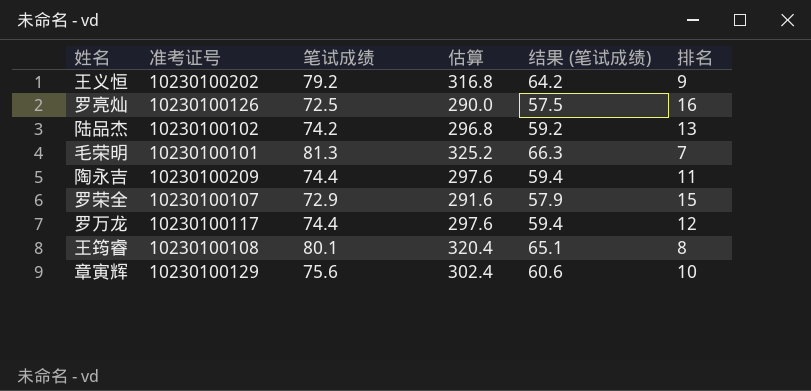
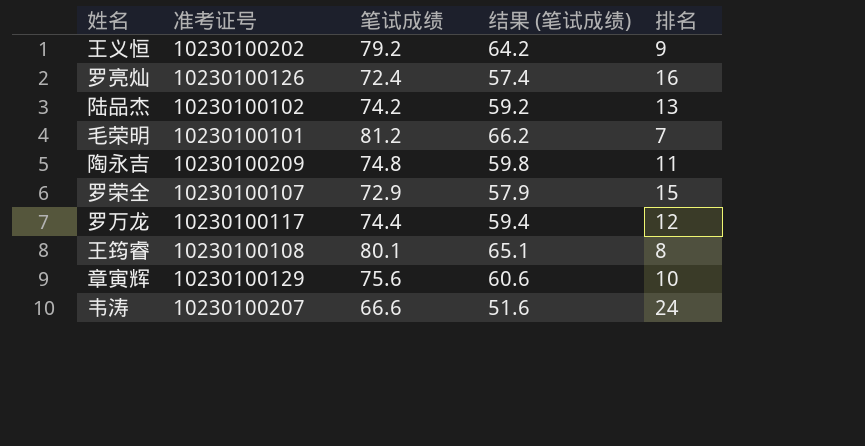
column 估算 | formula: [笔试成绩] * 4 -> none
罗亮灿 | 笔试成绩: 72.5 -> 72.4
罗亮灿 | 结果 (笔试成绩): 57.5 -> 57.4
毛荣明 | 笔试成绩: 81.3 -> 81.2
毛荣明 | 结果 (笔试成绩): 66.3 -> 66.2
陶永吉 | 笔试成绩: 74.4 -> 74.8
陶永吉 | 结果 (笔试成绩): 59.4 -> 59.8
row 韦涛: none -> 10230100207 | 66.6 | 51.6 | 24

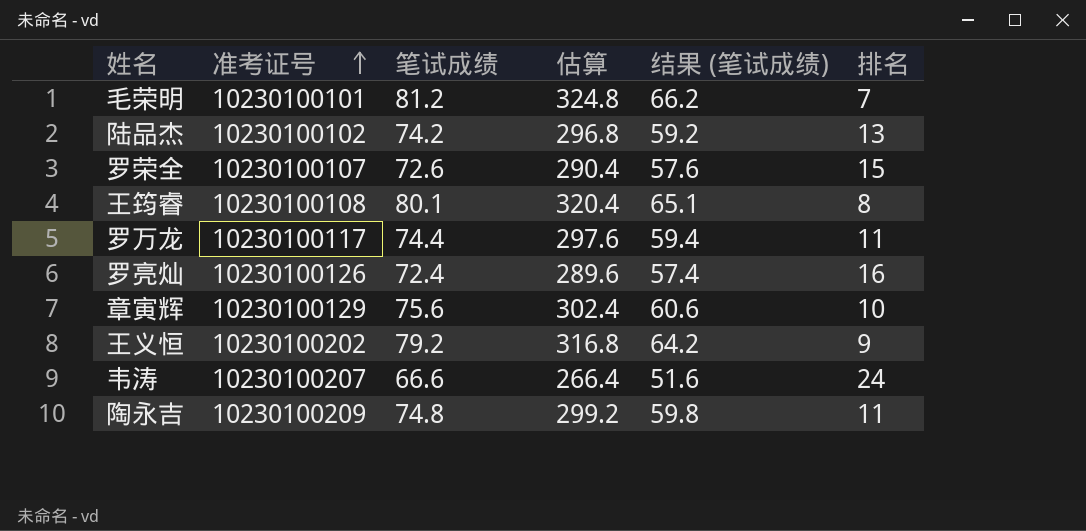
row order: none -> 准考证号 ascending
column 估算 | formula: none -> [笔试成绩] * 4
罗荣全 | 笔试成绩: 72.9 -> 72.6
罗荣全 | 结果 (笔试成绩): 57.9 -> 57.6
罗万龙 | 排名: 12 -> 11

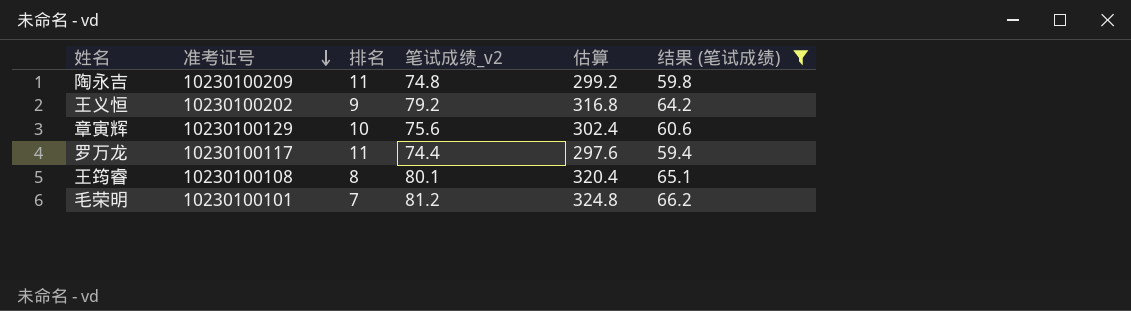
filter: none -> 结果 (笔试成绩) >= 59.4
row order: 准考证号 ascending -> 准考证号 descending
column 排名 | position: 6 -> 3
column name: 笔试成绩 -> 笔试成绩_v2

